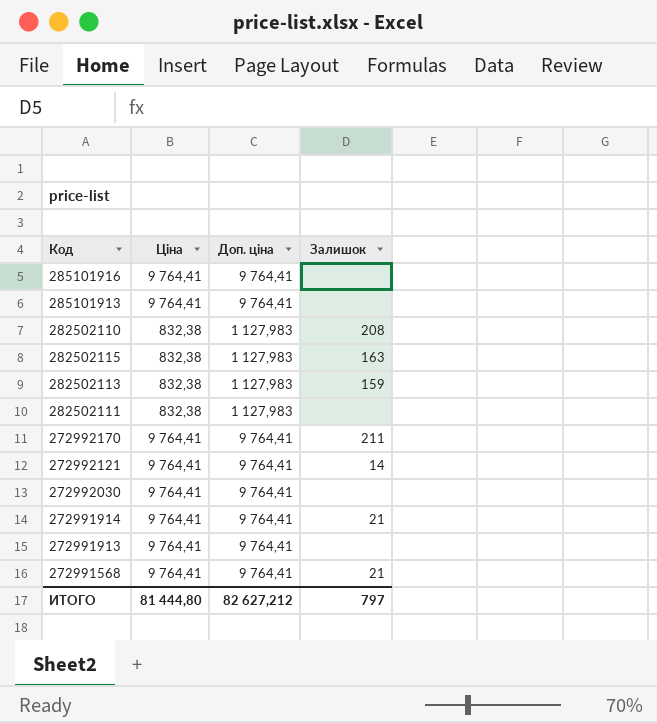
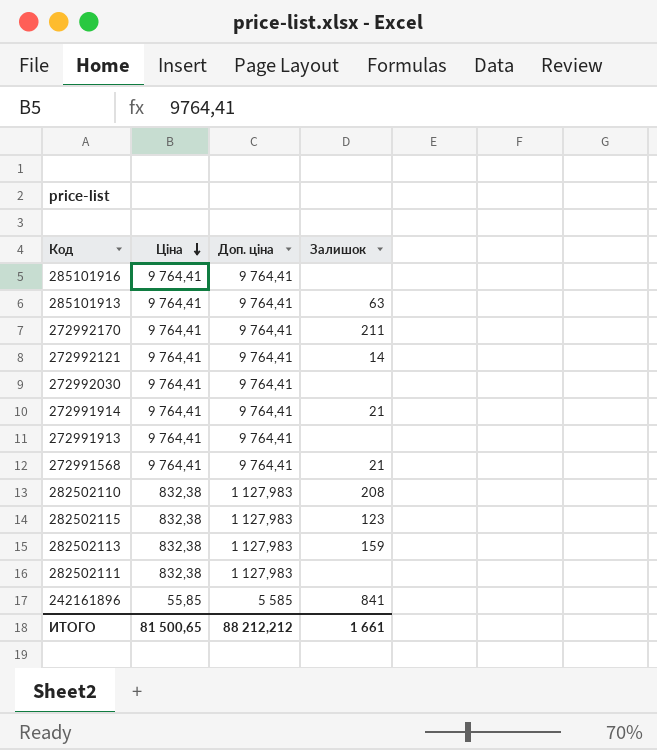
row order: none -> Ціна descending
285101913 | Залишок: none -> 63
282502115 | Залишок: 163 -> 123
row 242161896: none -> 55,85 | 5 585 | 841
ИТОГО | Ціна: 81 444,80 -> 81 500,65
ИТОГО | Доп. ціна: 82 627,212 -> 88 212,212
ИТОГО | Залишок: 797 -> 1 661

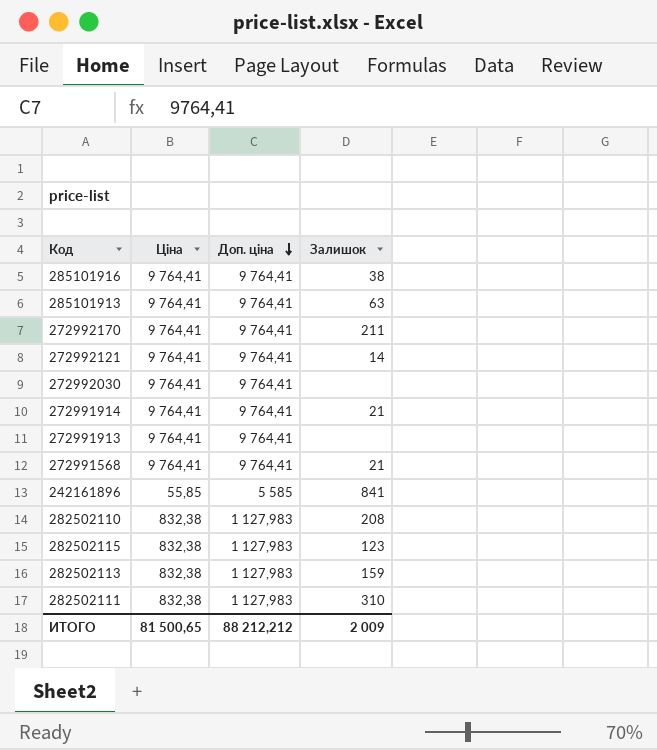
row order: Ціна descending -> Доп. ціна descending
285101916 | Залишок: none -> 38
282502111 | Залишок: none -> 310
ИТОГО | Залишок: 1 661 -> 2 009

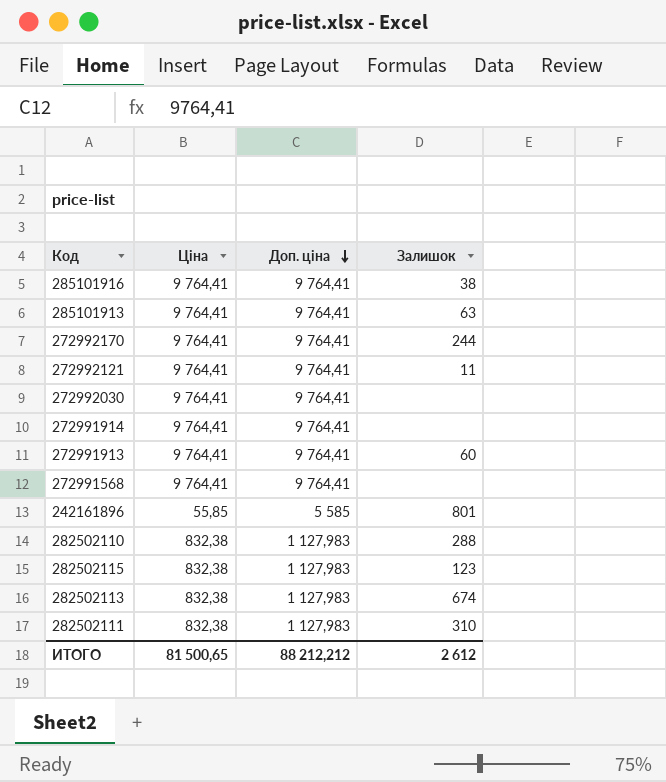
272992170 | Залишок: 211 -> 244
272992121 | Залишок: 14 -> 11
272991914 | Залишок: 21 -> none
272991913 | Залишок: none -> 60
272991568 | Залишок: 21 -> none
242161896 | Залишок: 841 -> 801
282502110 | Залишок: 208 -> 288
282502113 | Залишок: 159 -> 674
ИТОГО | Залишок: 2 009 -> 2 612

